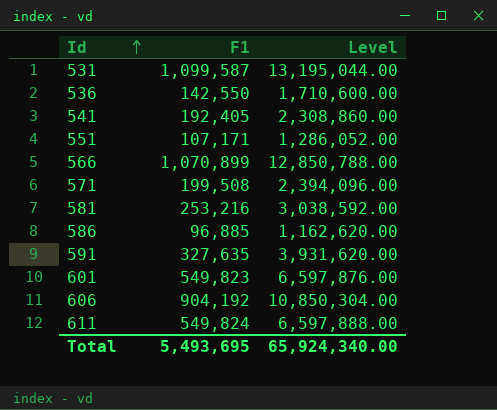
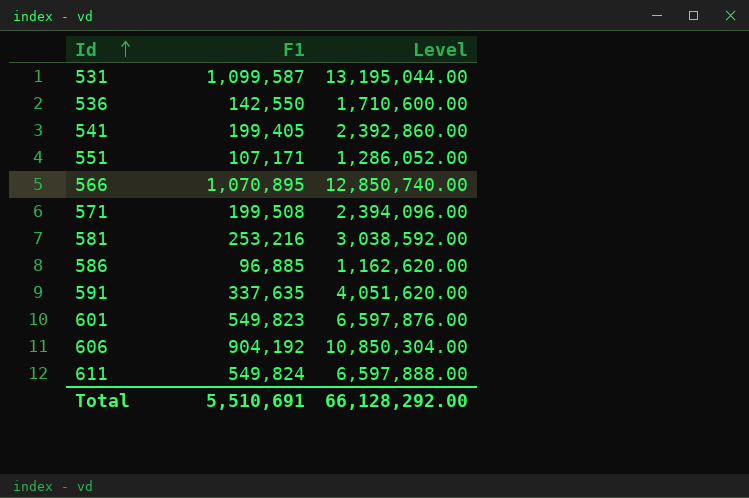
541 | F1: 192,405 -> 199,405
541 | Level: 2,308,860.00 -> 2,392,860.00
566 | F1: 1,070,899 -> 1,070,895
566 | Level: 12,850,788.00 -> 12,850,740.00
591 | F1: 327,635 -> 337,635
591 | Level: 3,931,620.00 -> 4,051,620.00
Total | F1: 5,493,695 -> 5,510,691
Total | Level: 65,924,340.00 -> 66,128,292.00

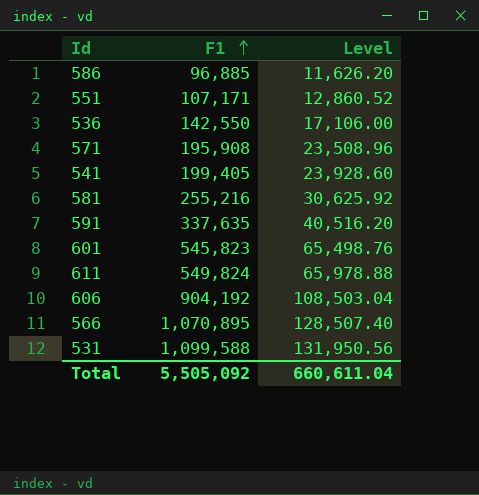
row order: Id ascending -> F1 ascending
column Level | formula: [F1] * 12 -> [F1] * 0.12
571 | F1: 199,508 -> 195,908
581 | F1: 253,216 -> 255,216
601 | F1: 549,823 -> 545,823
531 | F1: 1,099,587 -> 1,099,588
Total | F1: 5,510,691 -> 5,505,092
Total | Level: 66,128,292.00 -> 660,611.04

